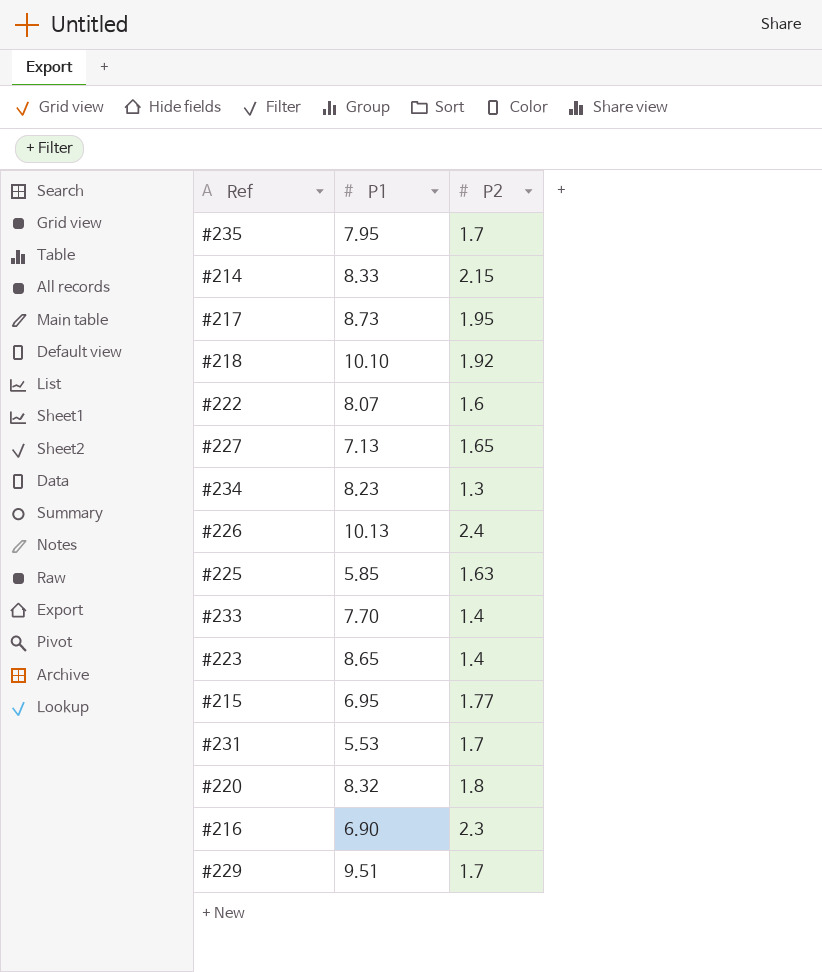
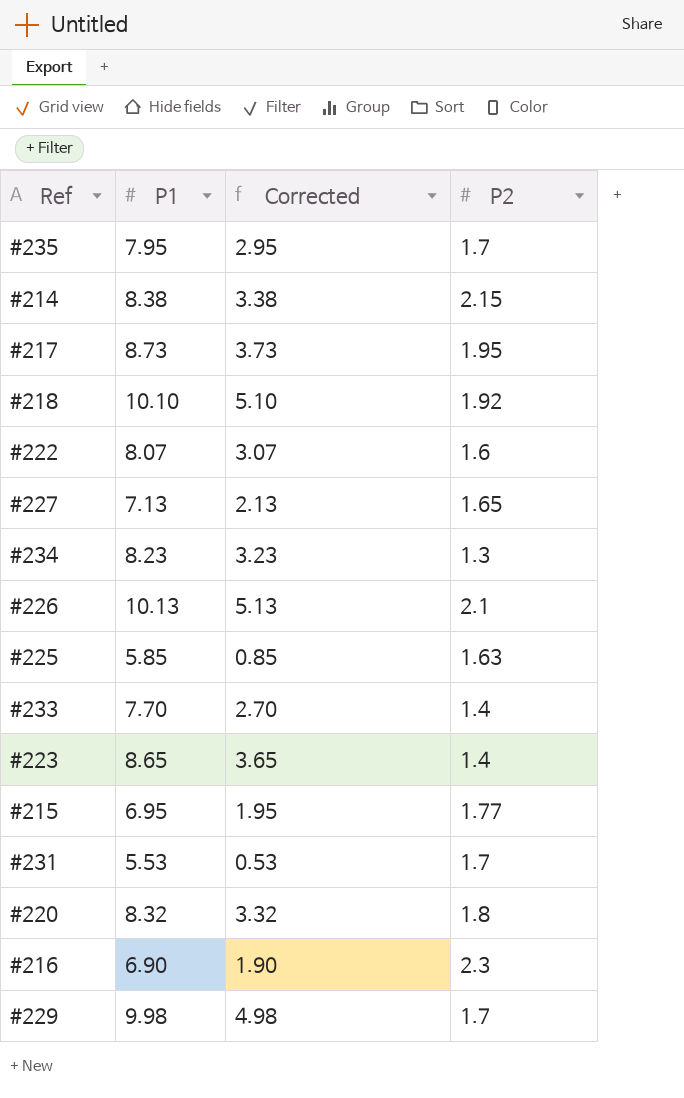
column Corrected | formula: none -> [P1] - 5
#214 | P1: 8.33 -> 8.38
#226 | P2: 2.4 -> 2.1
#229 | P1: 9.51 -> 9.98

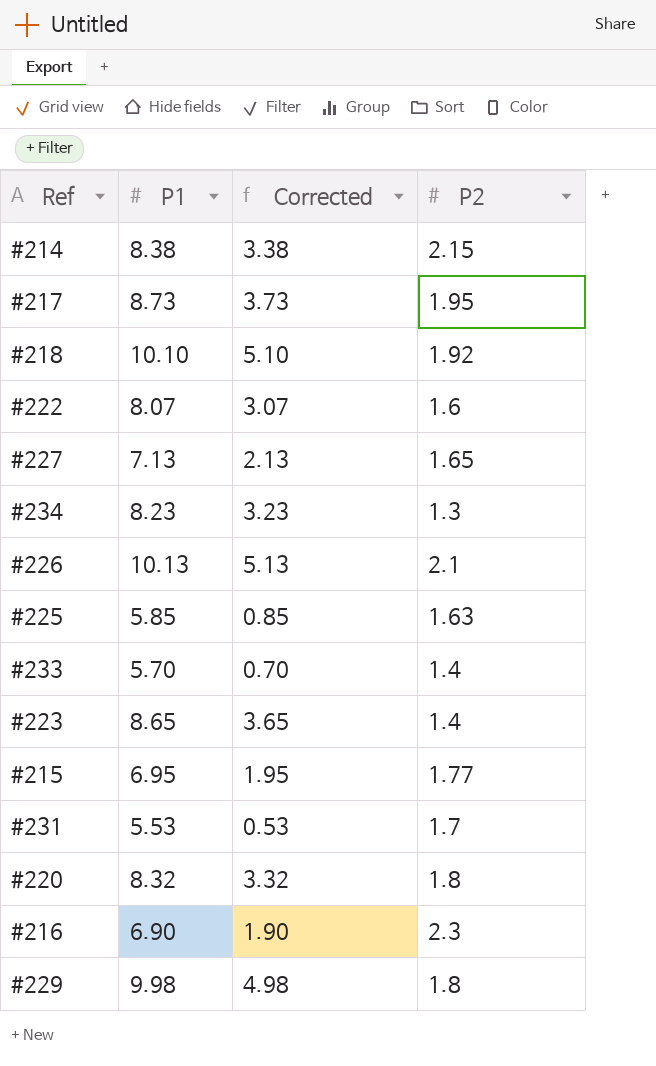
row #235: 7.95 | 2.95 | 1.7 -> none
#233 | P1: 7.70 -> 5.70
#233 | Corrected: 2.70 -> 0.70
#229 | P2: 1.7 -> 1.8

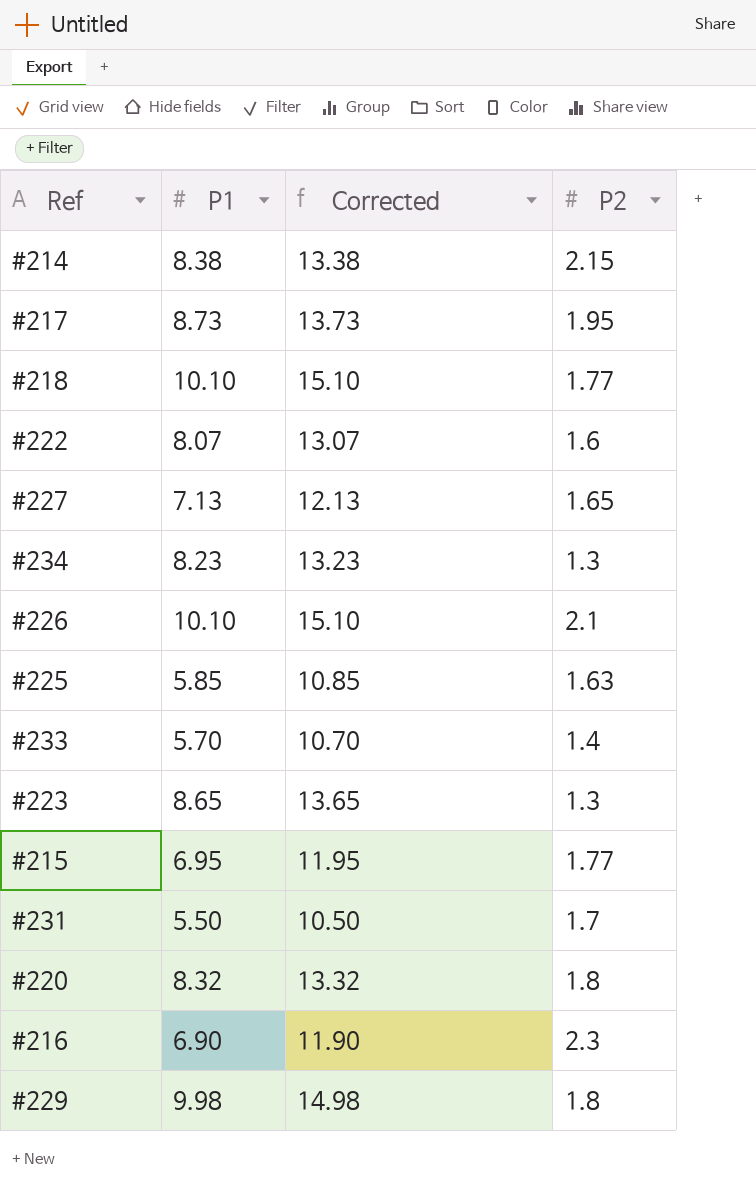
column Corrected | formula: [P1] - 5 -> [P1] + 5
#218 | P2: 1.92 -> 1.77
#226 | P1: 10.13 -> 10.10
#223 | P2: 1.4 -> 1.3
#231 | P1: 5.53 -> 5.50

